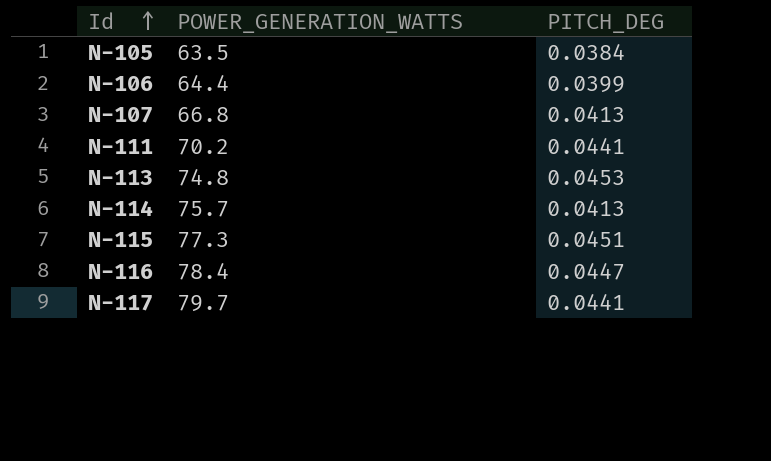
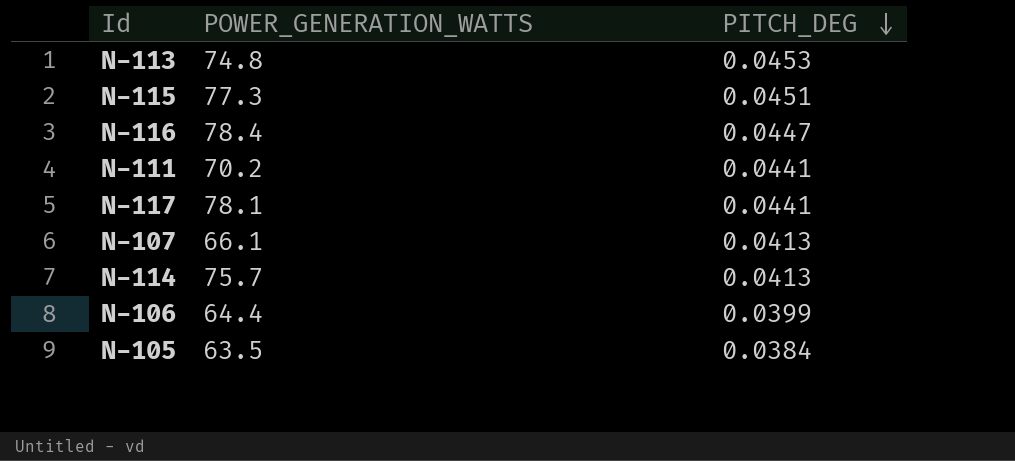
row order: Id ascending -> PITCH_DEG descending
N-117 | POWER_GENERATION_WATTS: 79.7 -> 78.1
N-107 | POWER_GENERATION_WATTS: 66.8 -> 66.1

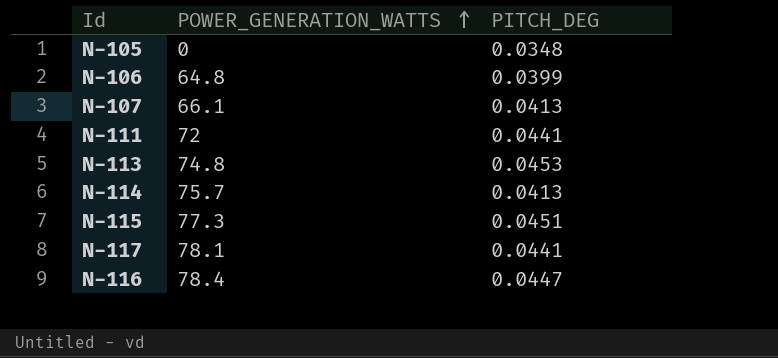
row order: PITCH_DEG descending -> POWER_GENERATION_WATTS ascending
N-105 | POWER_GENERATION_WATTS: 63.5 -> 0
N-105 | PITCH_DEG: 0.0384 -> 0.0348
N-106 | POWER_GENERATION_WATTS: 64.4 -> 64.8
N-111 | POWER_GENERATION_WATTS: 70.2 -> 72

